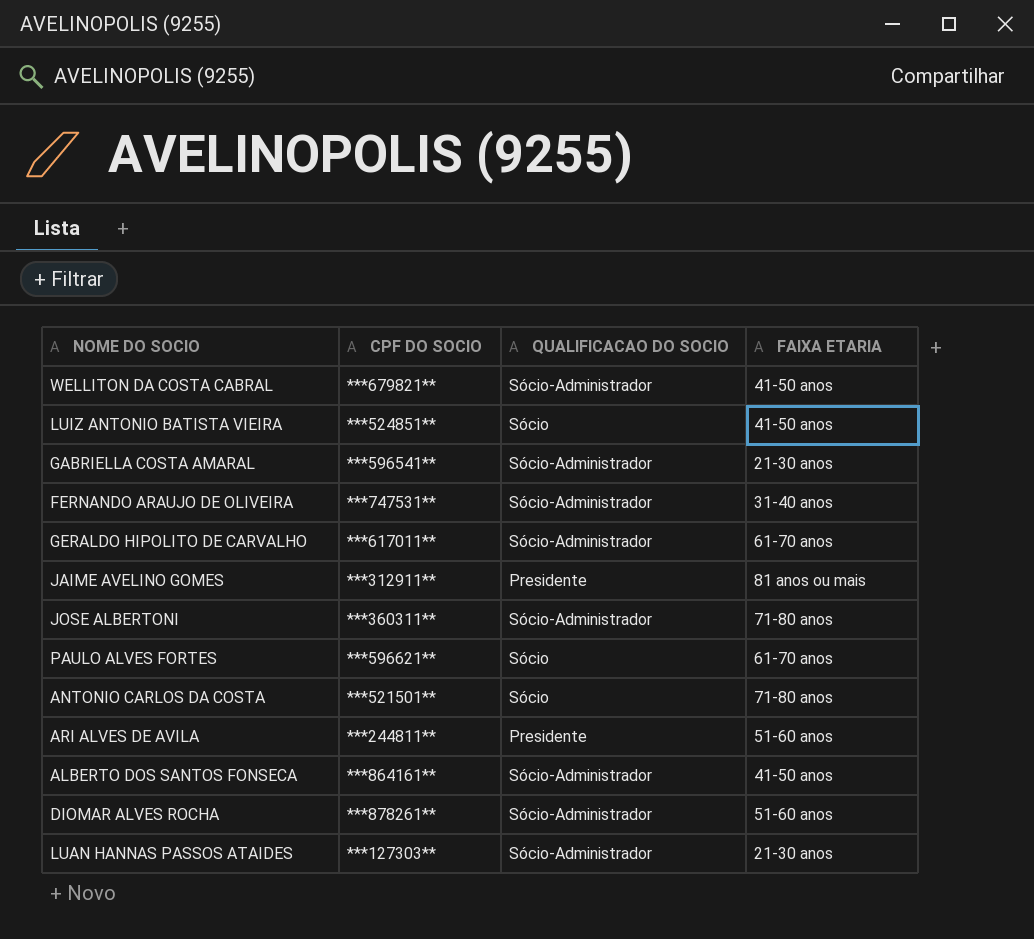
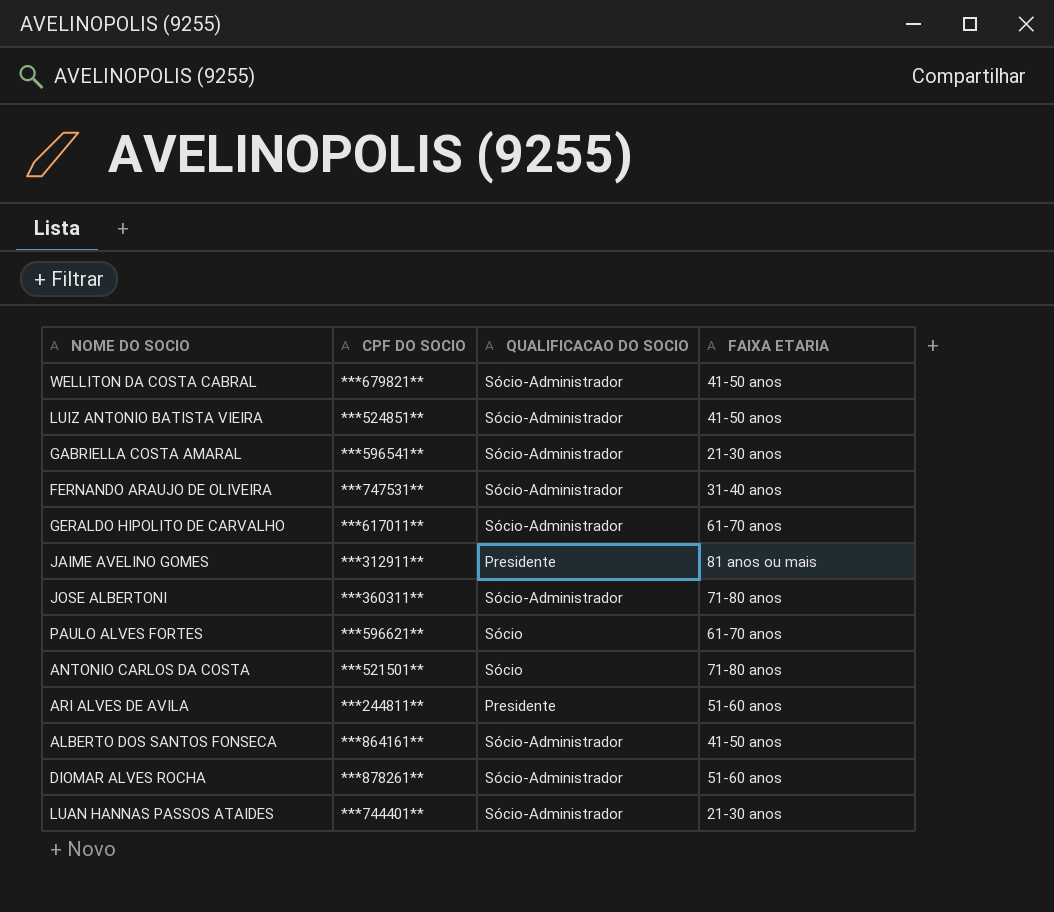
LUIZ ANTONIO BATISTA VIEIRA | QUALIFICACAO DO SOCIO: Sócio -> Sócio-Administrador
LUAN HANNAS PASSOS ATAIDES | CPF DO SOCIO: ***127303** -> ***744401**

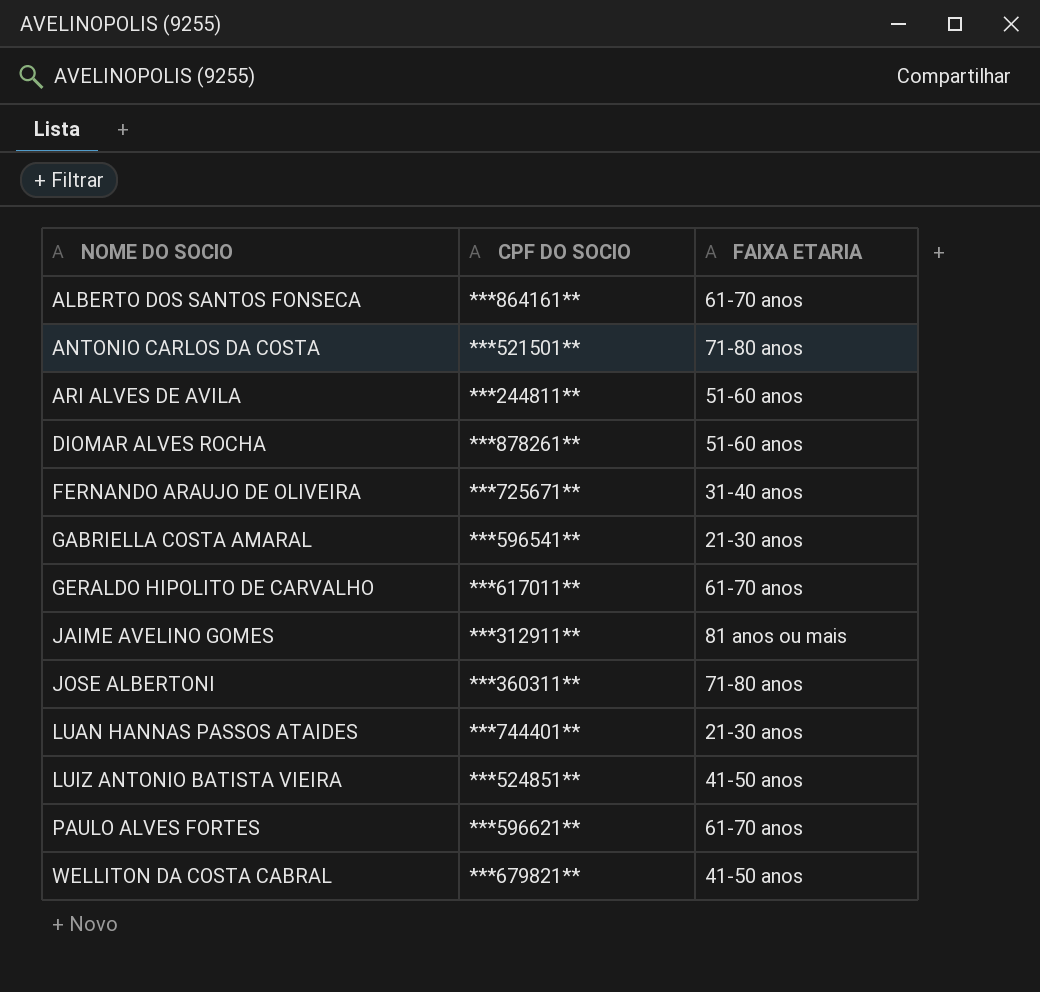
row order: none -> NOME DO SOCIO ascending
column QUALIFICACAO DO SOCIO | position: 3 -> none
ALBERTO DOS SANTOS FONSECA | FAIXA ETARIA: 41-50 anos -> 61-70 anos
FERNANDO ARAUJO DE OLIVEIRA | CPF DO SOCIO: ***747531** -> ***725671**

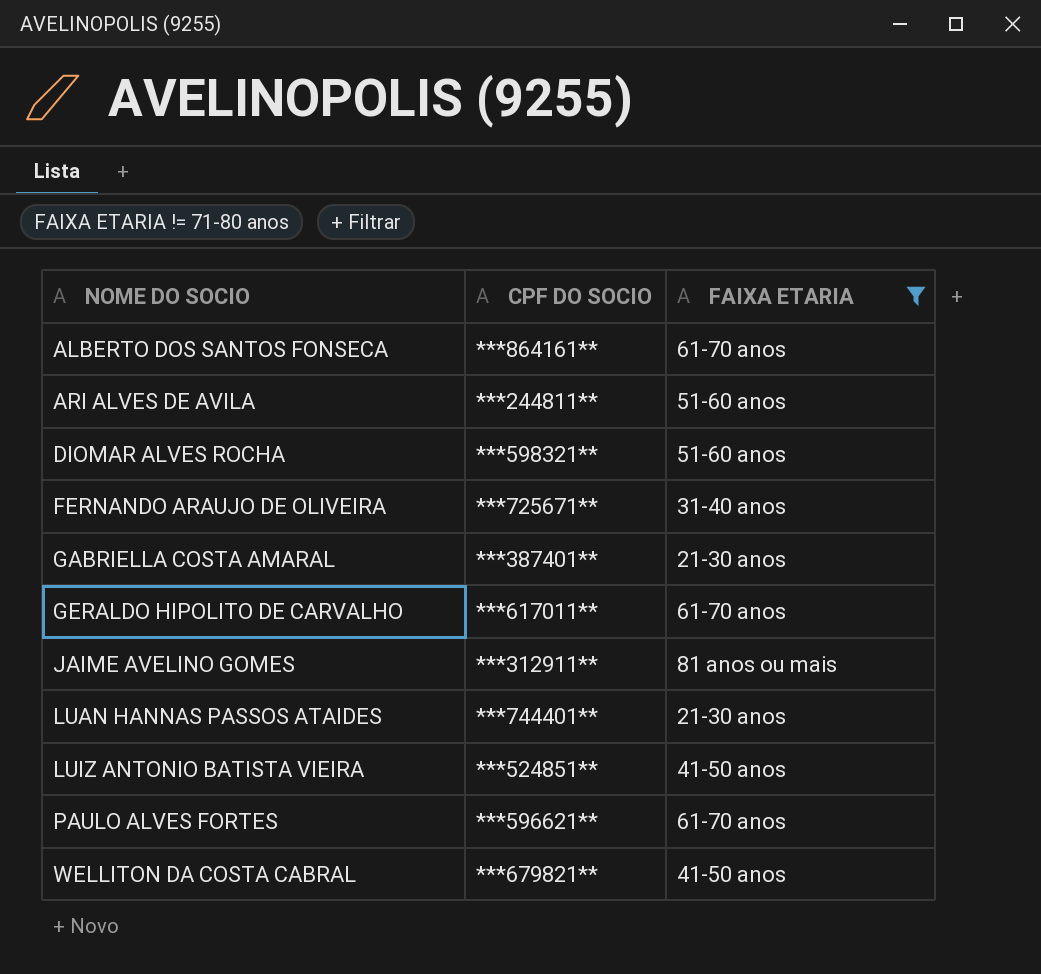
filter: none -> FAIXA ETARIA != 71-80 anos
DIOMAR ALVES ROCHA | CPF DO SOCIO: ***878261** -> ***598321**
GABRIELLA COSTA AMARAL | CPF DO SOCIO: ***596541** -> ***387401**

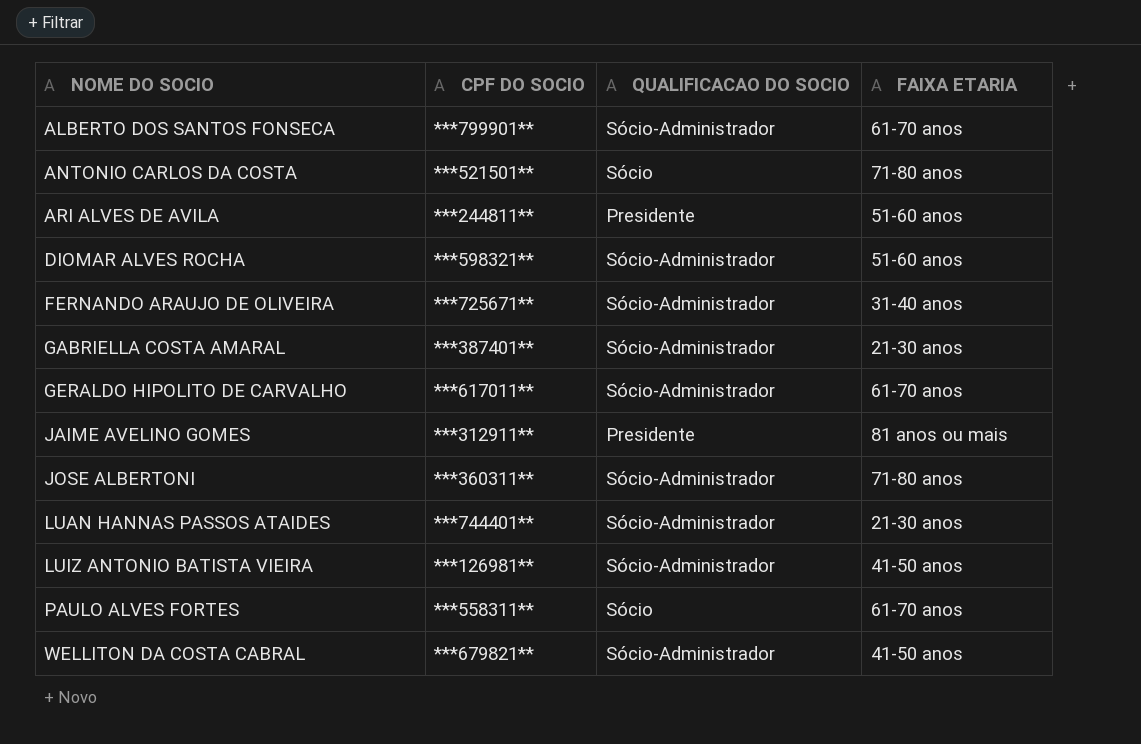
filter: FAIXA ETARIA != 71-80 anos -> none
column QUALIFICACAO DO SOCIO | position: none -> 3
ALBERTO DOS SANTOS FONSECA | CPF DO SOCIO: ***864161** -> ***799901**
LUIZ ANTONIO BATISTA VIEIRA | CPF DO SOCIO: ***524851** -> ***126981**
PAULO ALVES FORTES | CPF DO SOCIO: ***596621** -> ***558311**

